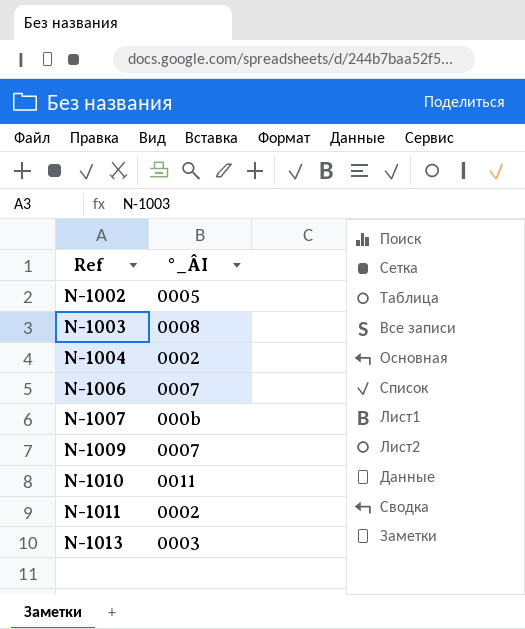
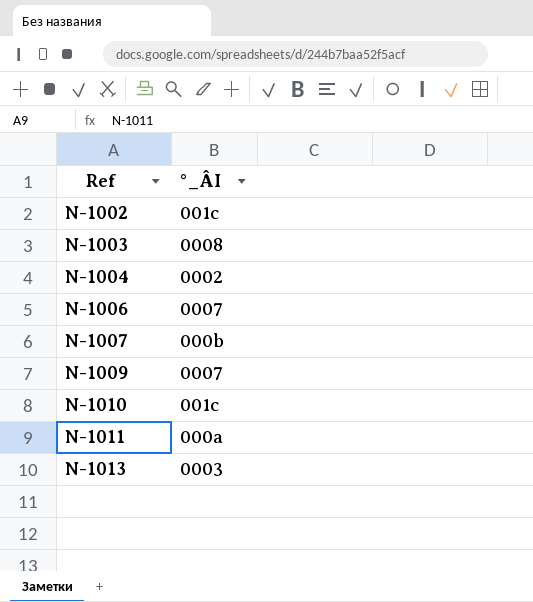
N-1002 | °_ÂI: 0005 -> 001c
N-1010 | °_ÂI: 0011 -> 001c
N-1011 | °_ÂI: 0002 -> 000a

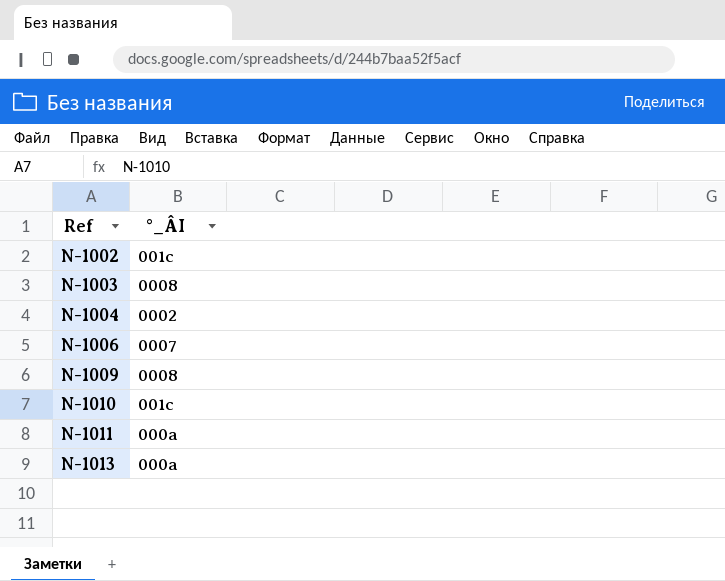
row N-1007: 000b -> none
N-1009 | °_ÂI: 0007 -> 0008
N-1013 | °_ÂI: 0003 -> 000a

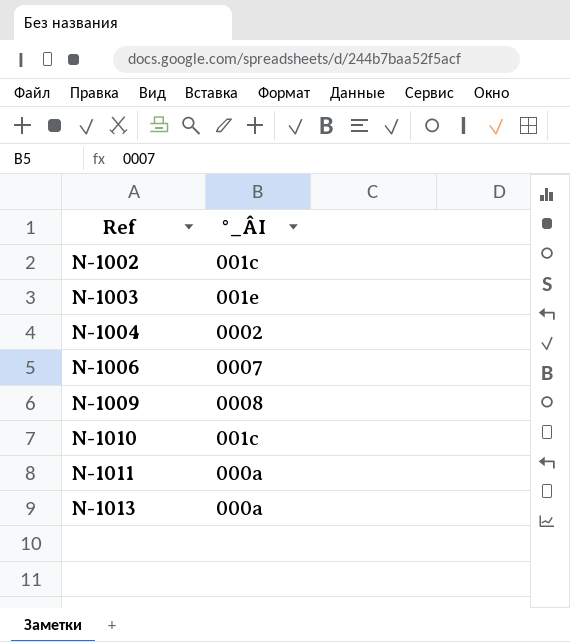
N-1003 | °_ÂI: 0008 -> 001e

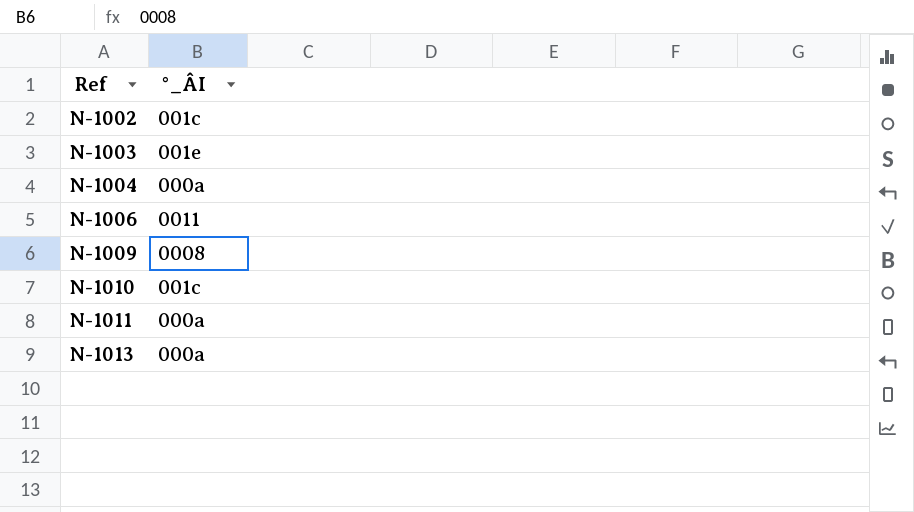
N-1004 | °_ÂI: 0002 -> 000a
N-1006 | °_ÂI: 0007 -> 0011

